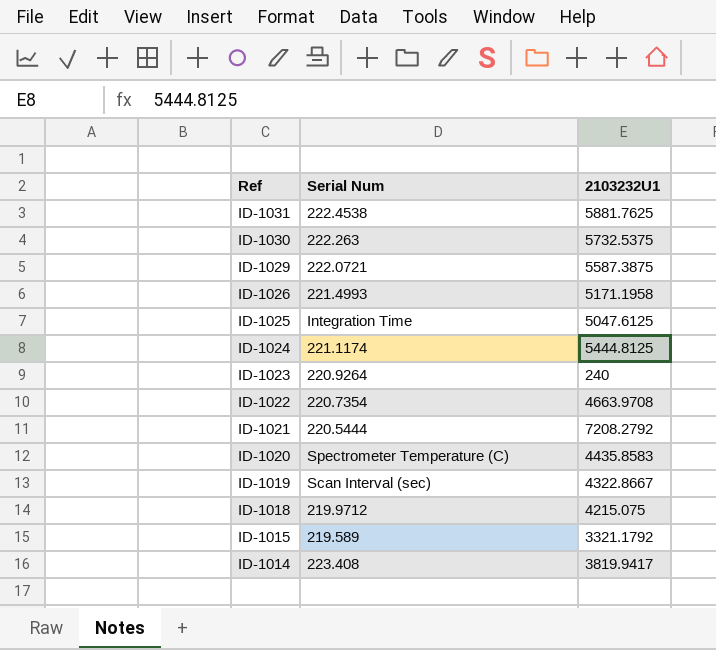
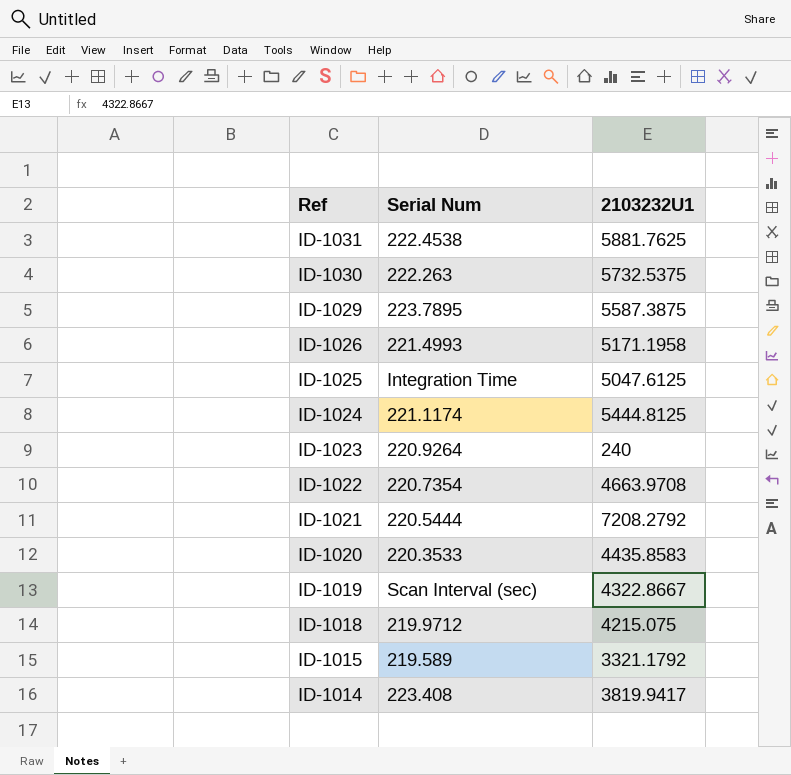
ID-1029 | Serial Num: 222.0721 -> 223.7895
ID-1020 | Serial Num: Spectrometer Temperature (C) -> 220.3533

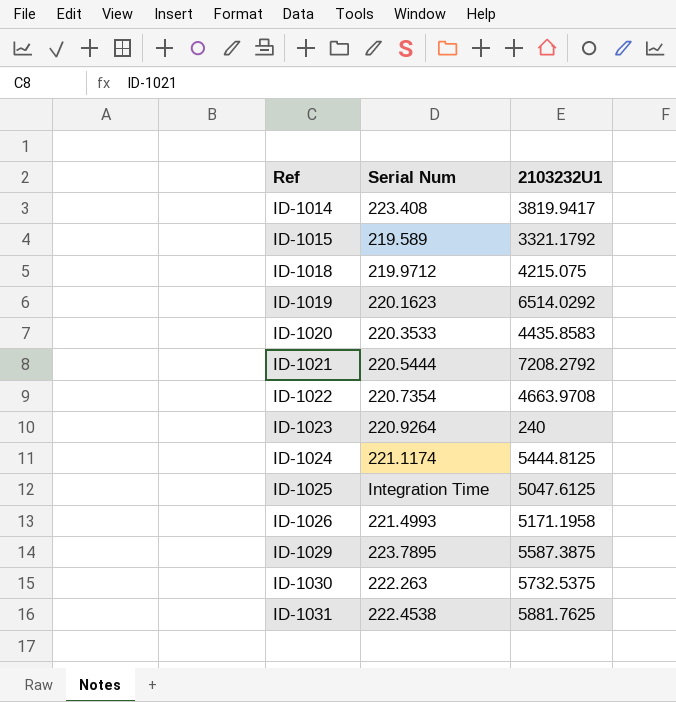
row order: Ref descending -> Ref ascending
ID-1019 | Serial Num: Scan Interval (sec) -> 220.1623
ID-1019 | 2103232U1: 4322.8667 -> 6514.0292

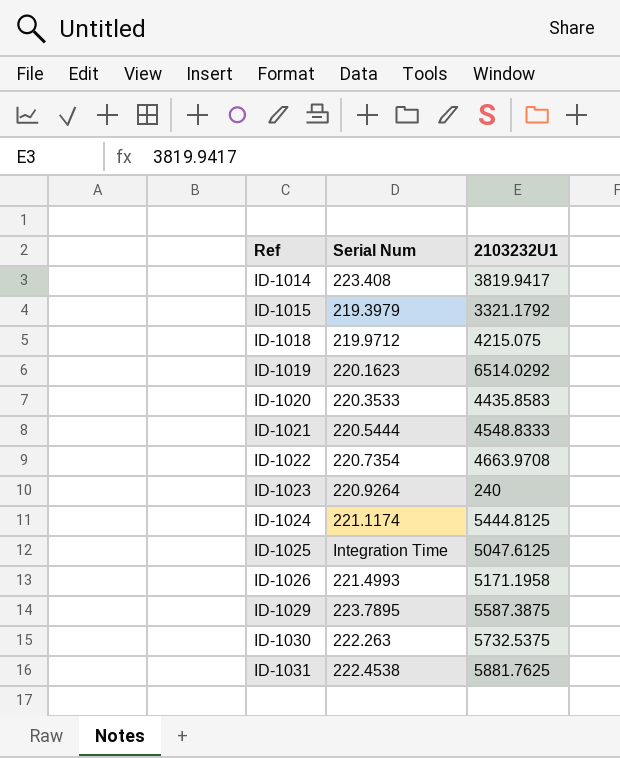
ID-1015 | Serial Num: 219.589 -> 219.3979
ID-1021 | 2103232U1: 7208.2792 -> 4548.8333

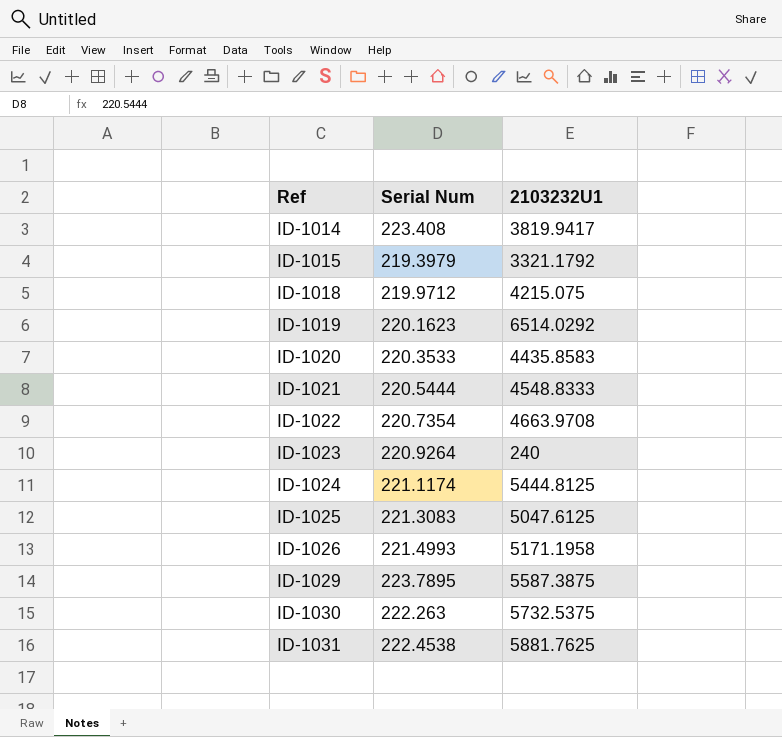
ID-1025 | Serial Num: Integration Time -> 221.3083

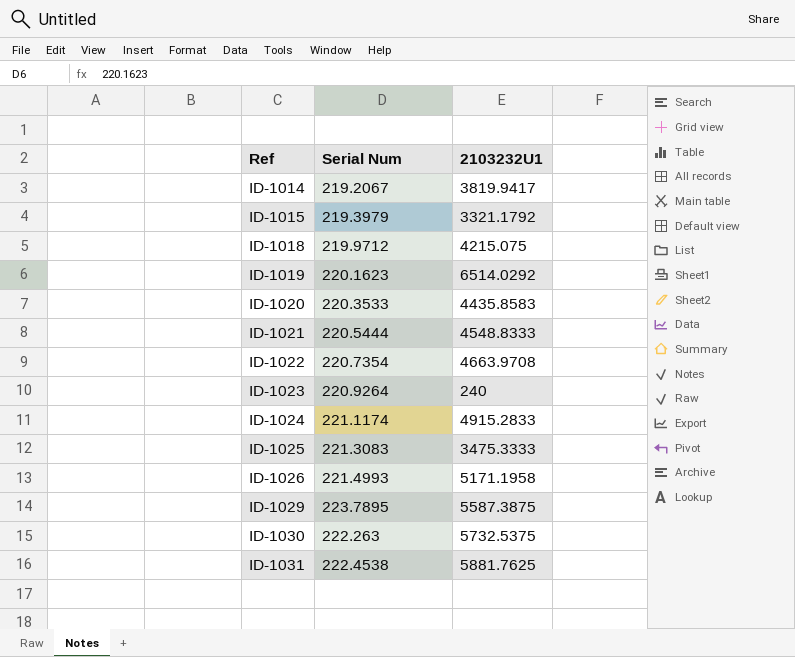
ID-1014 | Serial Num: 223.408 -> 219.2067
ID-1024 | 2103232U1: 5444.8125 -> 4915.2833
ID-1025 | 2103232U1: 5047.6125 -> 3475.3333

